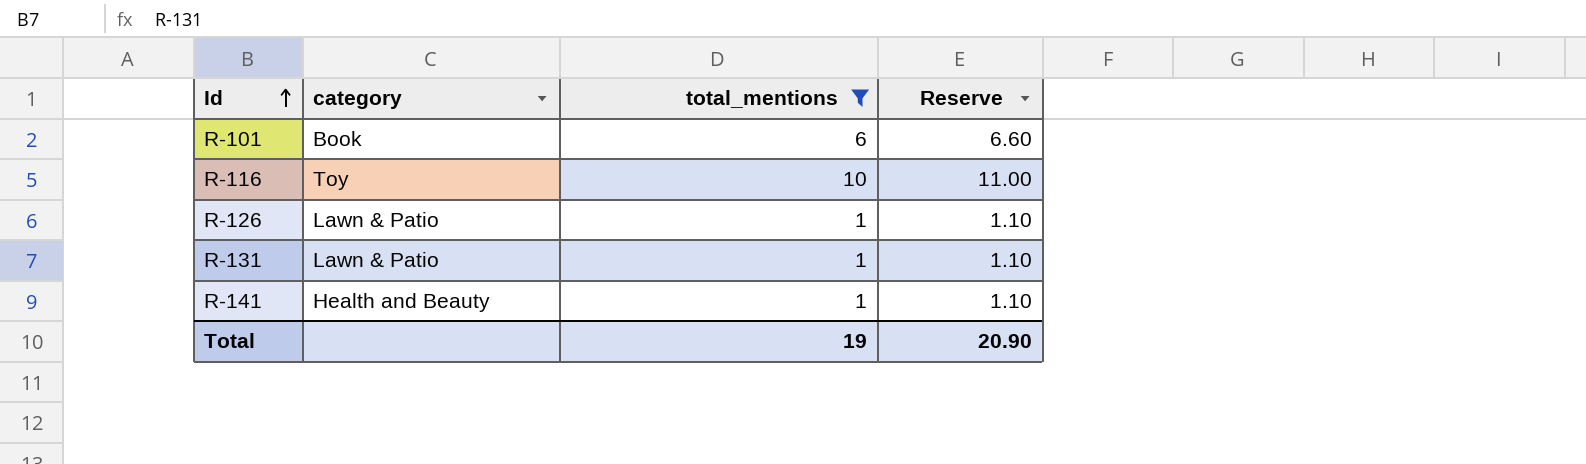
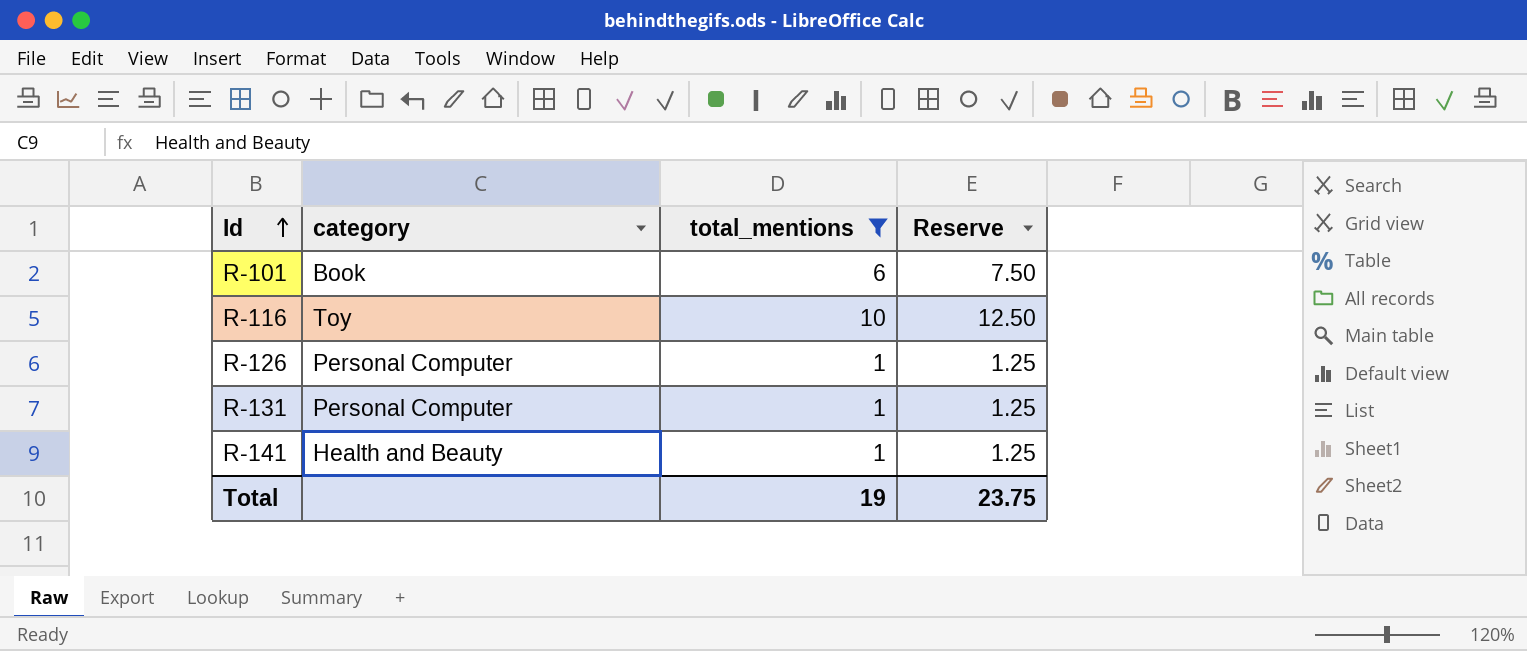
column Reserve | formula: [total_mentions] * 1.1 -> [total_mentions] * 1.25
R-126 | category: Lawn & Patio -> Personal Computer
R-131 | category: Lawn & Patio -> Personal Computer
Total | Reserve: 20.90 -> 23.75

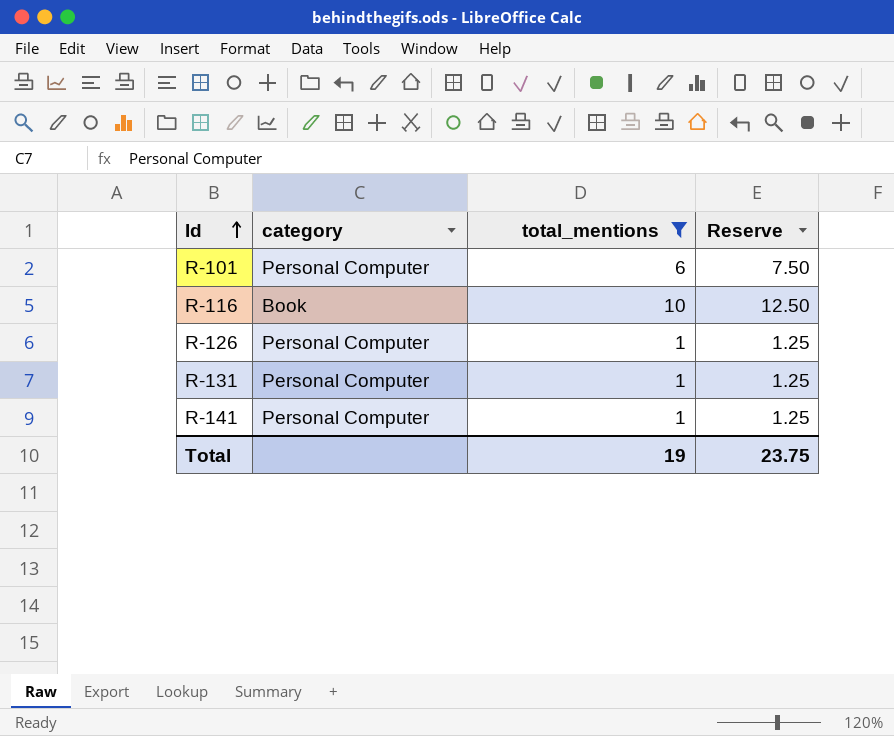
R-101 | category: Book -> Personal Computer
R-116 | category: Toy -> Book
R-141 | category: Health and Beauty -> Personal Computer

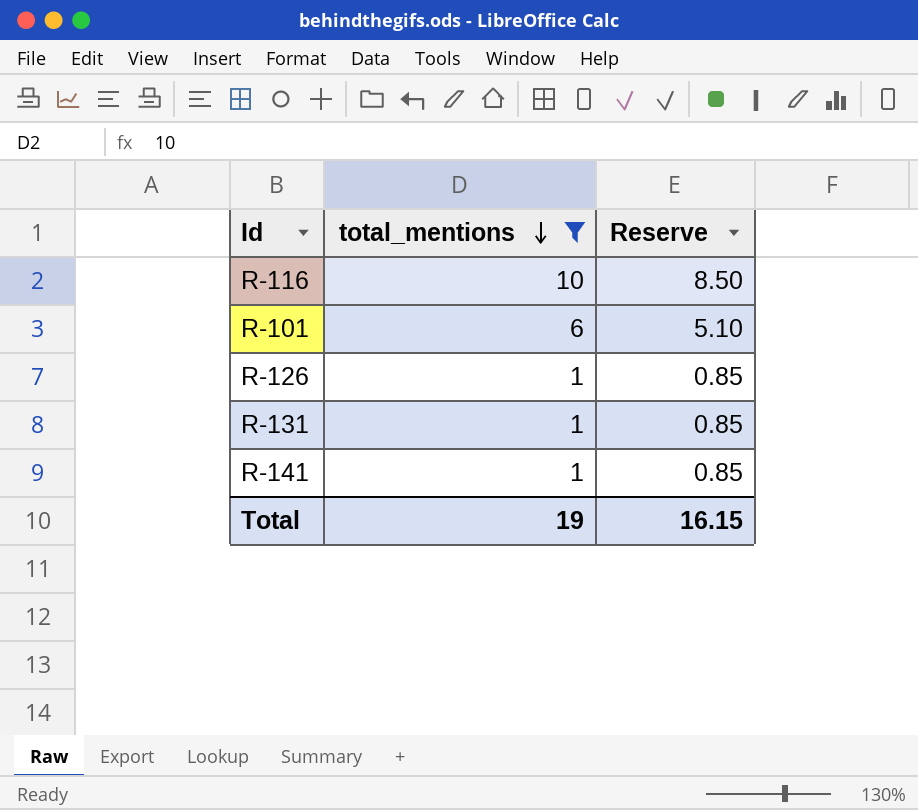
row order: Id ascending -> total_mentions descending
column category | position: 2 -> none
column Reserve | formula: [total_mentions] * 1.25 -> [total_mentions] * 0.85
Total | Reserve: 23.75 -> 16.15

